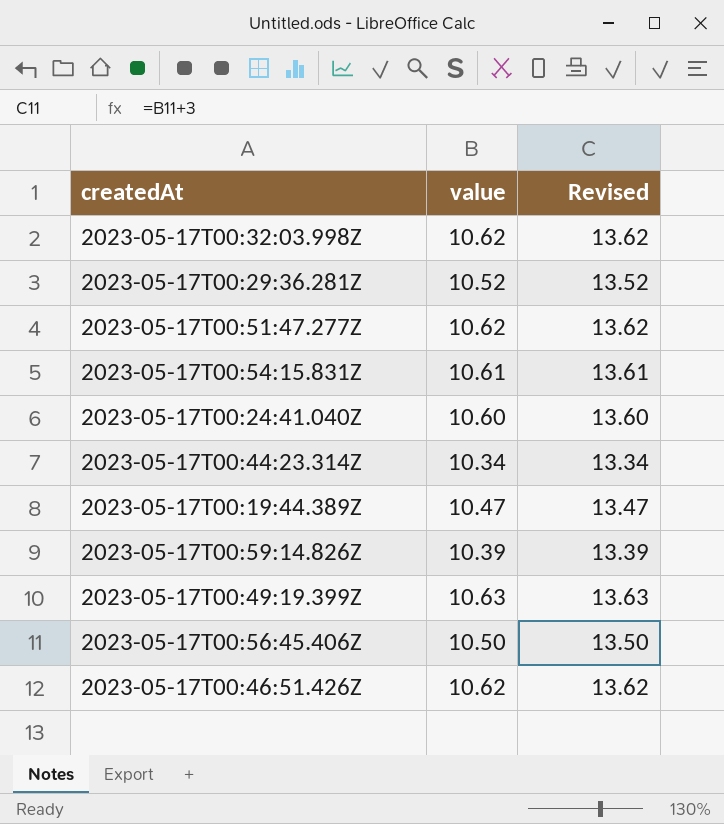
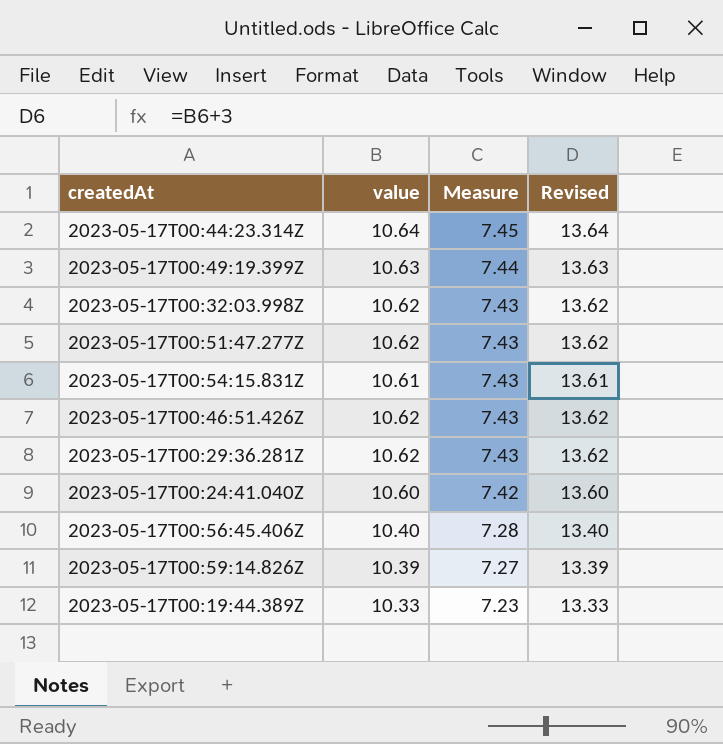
row order: none -> Measure descending
column Measure | formula: none -> [value] * 0.7
2023-05-17T00:44:23.314Z | value: 10.34 -> 10.64
2023-05-17T00:44:23.314Z | Revised: 13.34 -> 13.64
2023-05-17T00:29:36.281Z | value: 10.52 -> 10.62
2023-05-17T00:29:36.281Z | Revised: 13.52 -> 13.62
2023-05-17T00:56:45.406Z | value: 10.50 -> 10.40
2023-05-17T00:56:45.406Z | Revised: 13.50 -> 13.40
2023-05-17T00:19:44.389Z | value: 10.47 -> 10.33
2023-05-17T00:19:44.389Z | Revised: 13.47 -> 13.33

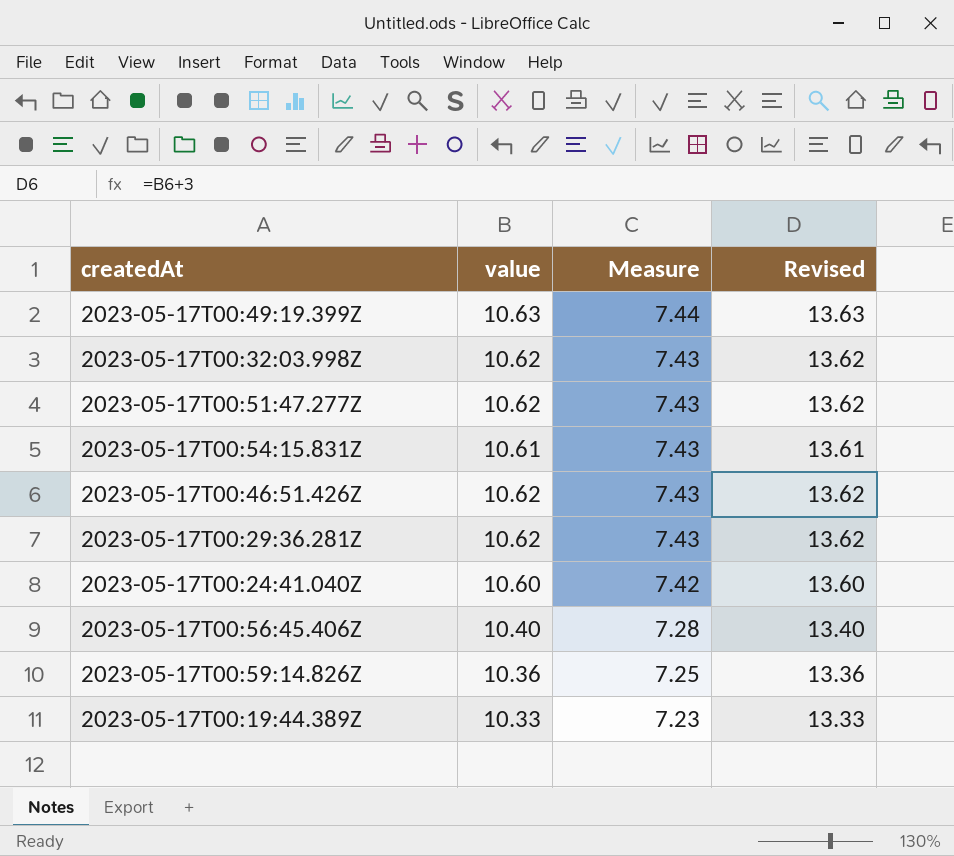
row 2023-05-17T00:44:23.314Z: 10.64 | 7.45 | 13.64 -> none
2023-05-17T00:59:14.826Z | value: 10.39 -> 10.36
2023-05-17T00:59:14.826Z | Measure: 7.27 -> 7.25
2023-05-17T00:59:14.826Z | Revised: 13.39 -> 13.36

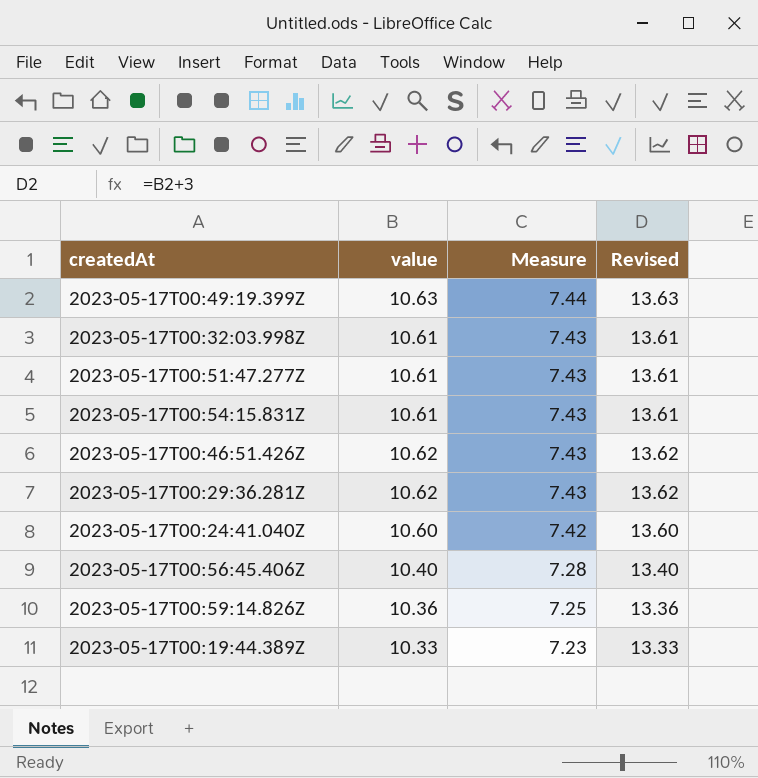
2023-05-17T00:32:03.998Z | value: 10.62 -> 10.61
2023-05-17T00:32:03.998Z | Revised: 13.62 -> 13.61
2023-05-17T00:51:47.277Z | value: 10.62 -> 10.61
2023-05-17T00:51:47.277Z | Revised: 13.62 -> 13.61

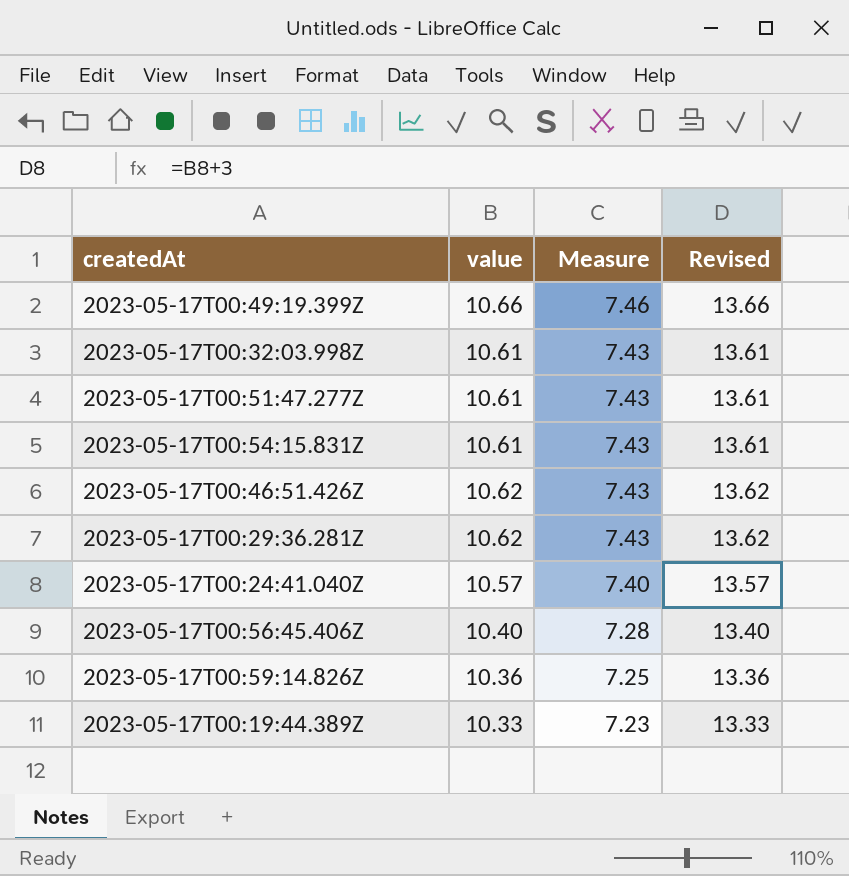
2023-05-17T00:49:19.399Z | value: 10.63 -> 10.66
2023-05-17T00:49:19.399Z | Measure: 7.44 -> 7.46
2023-05-17T00:49:19.399Z | Revised: 13.63 -> 13.66
2023-05-17T00:24:41.040Z | value: 10.60 -> 10.57
2023-05-17T00:24:41.040Z | Measure: 7.42 -> 7.40
2023-05-17T00:24:41.040Z | Revised: 13.60 -> 13.57

